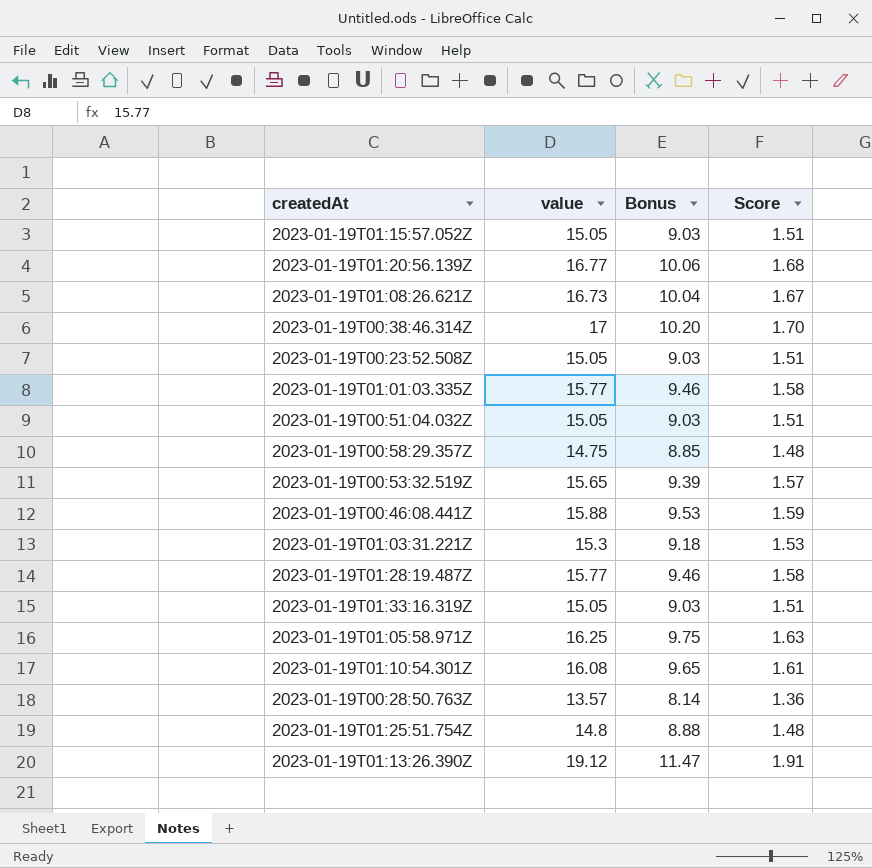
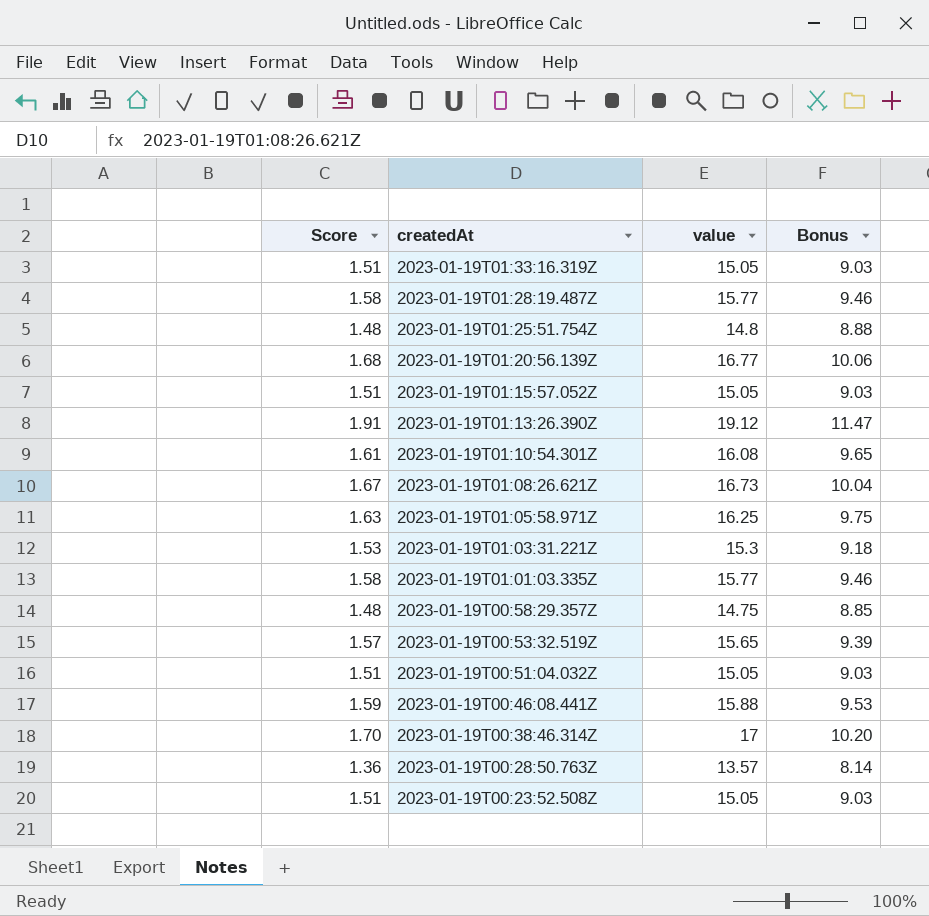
row order: none -> createdAt descending
column Score | position: 4 -> 1

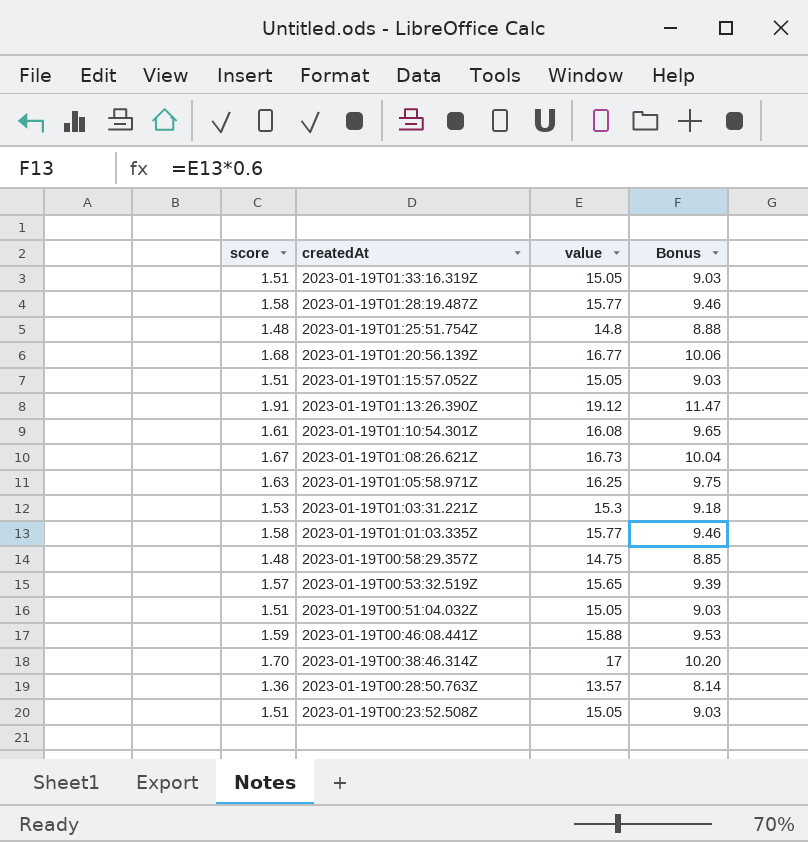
column name: Score -> score

